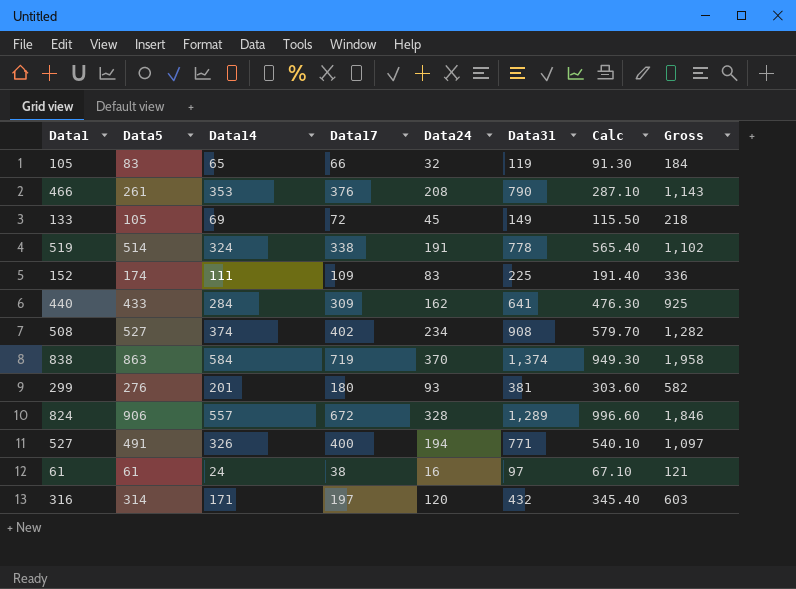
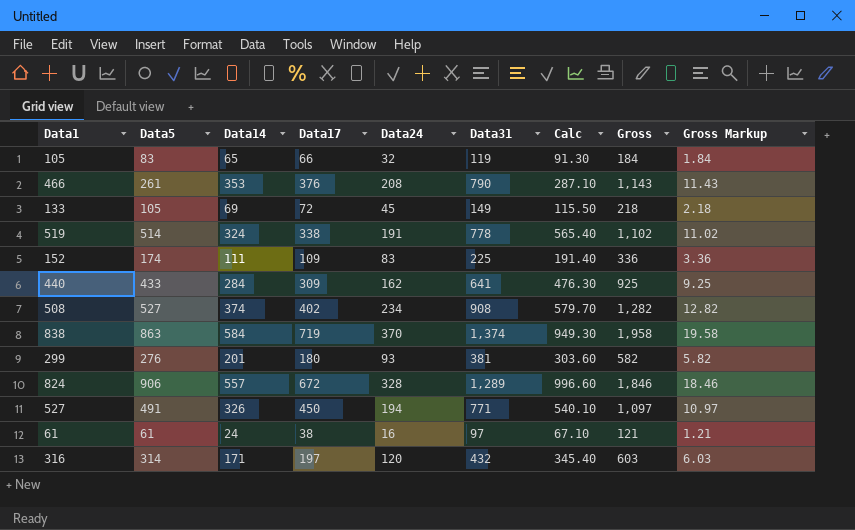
column Gross Markup | formula: none -> [Gross] * 0.01
527 | Data17: 400 -> 450

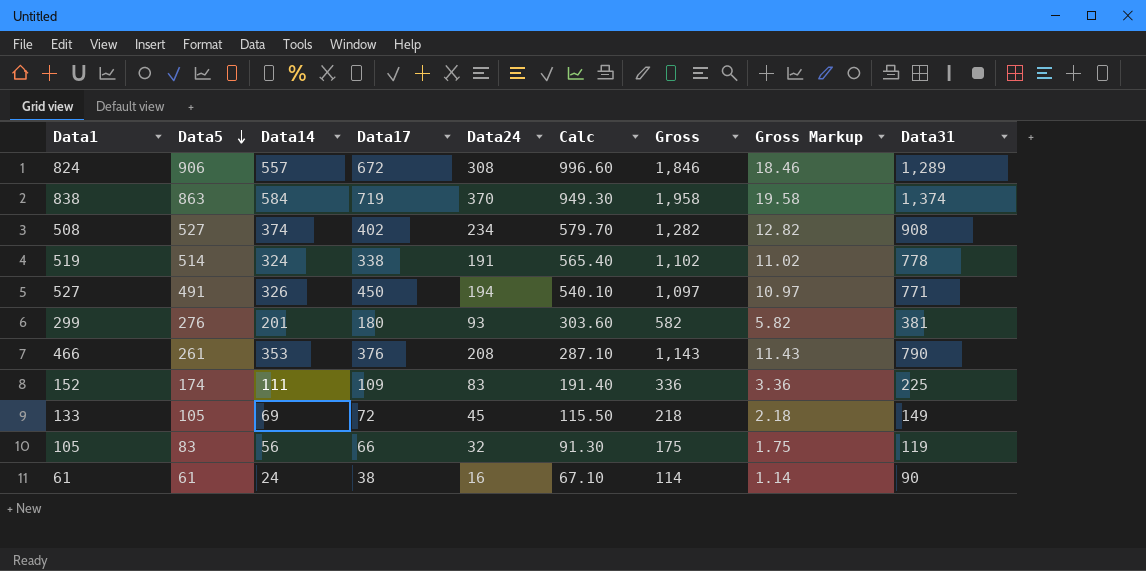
row order: none -> Data5 descending
column Data31 | position: 6 -> 9
row 440: 433 | 284 | 309 | 162 | 641 | 476.30 | 925 | 9.25 -> none
row 316: 314 | 171 | 197 | 120 | 432 | 345.40 | 603 | 6.03 -> none
824 | Data24: 328 -> 308
105 | Data14: 65 -> 56
105 | Gross: 184 -> 175
105 | Gross Markup: 1.84 -> 1.75
61 | Gross: 121 -> 114
61 | Gross Markup: 1.21 -> 1.14
61 | Data31: 97 -> 90

